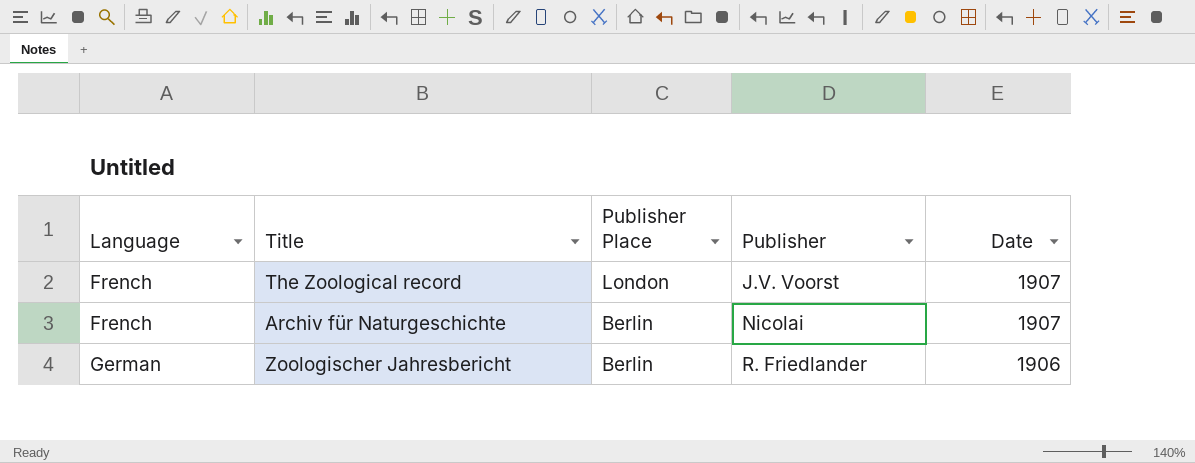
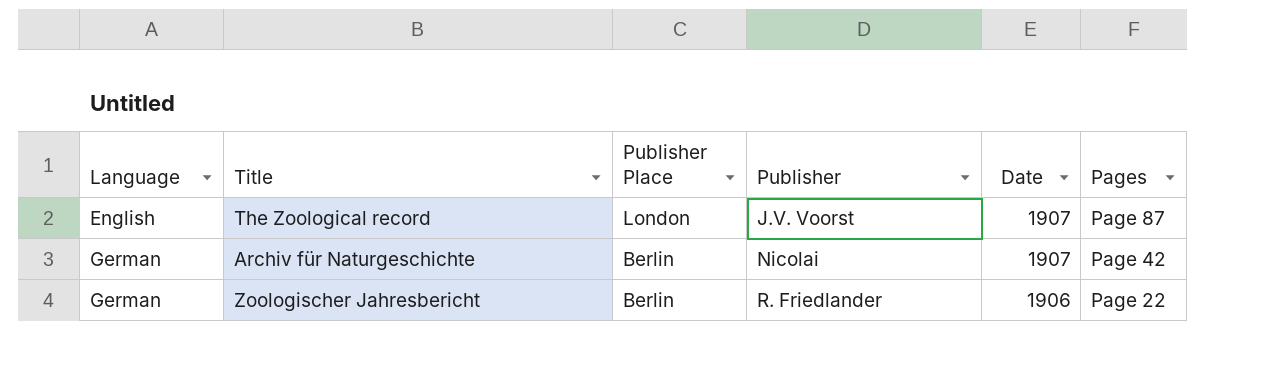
column Pages | position: none -> 6
The Zoological record | Language: French -> English
Archiv für Naturgeschichte | Language: French -> German

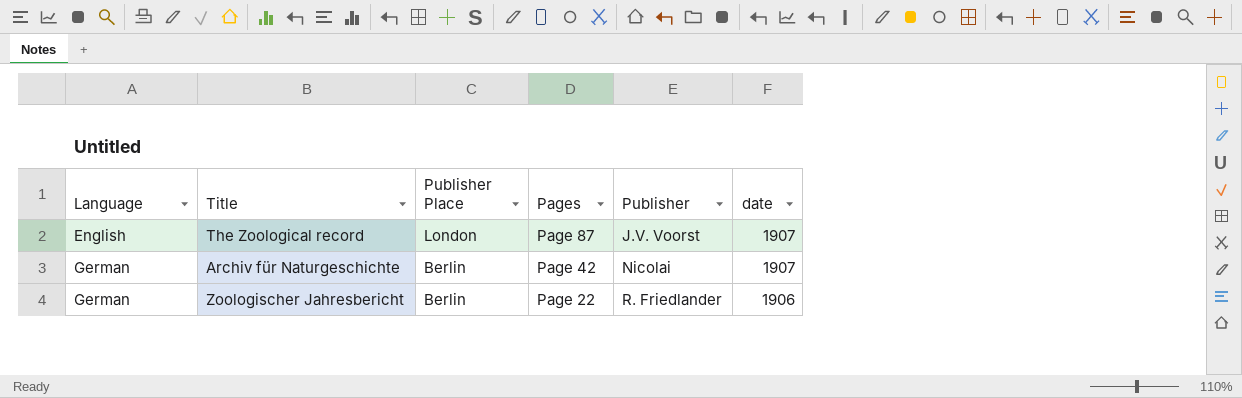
column Pages | position: 6 -> 4
column name: Date -> date

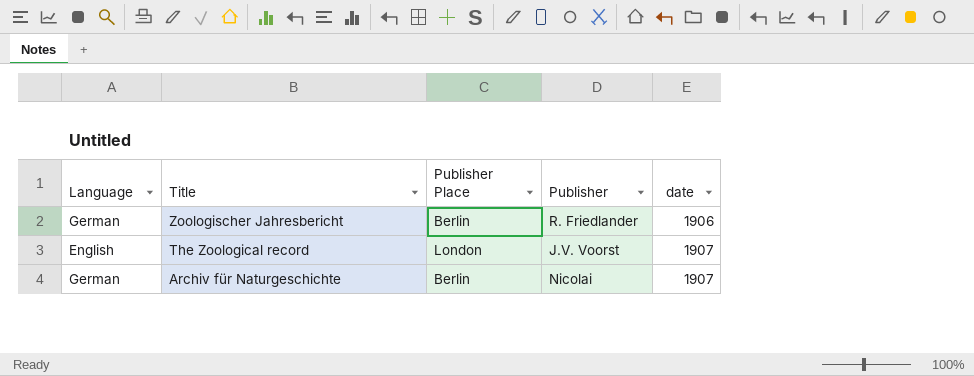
row order: Language ascending -> Title descending
column Pages | position: 4 -> none

